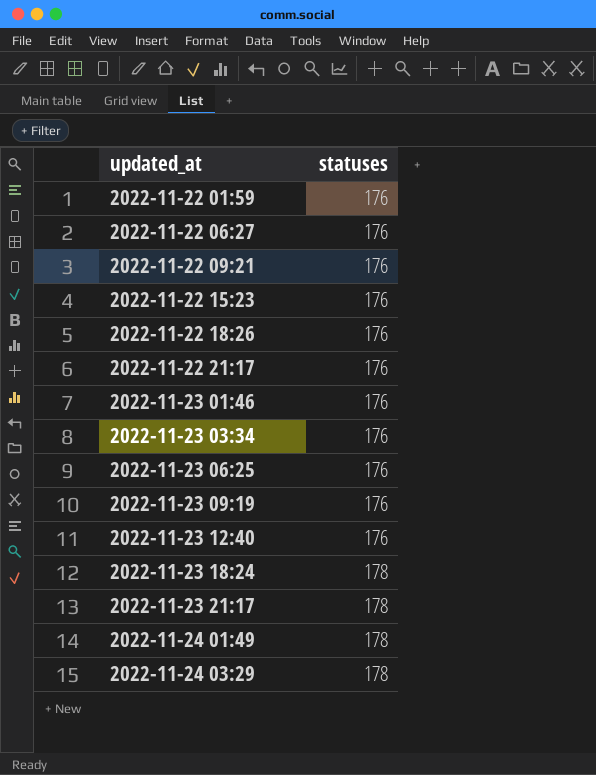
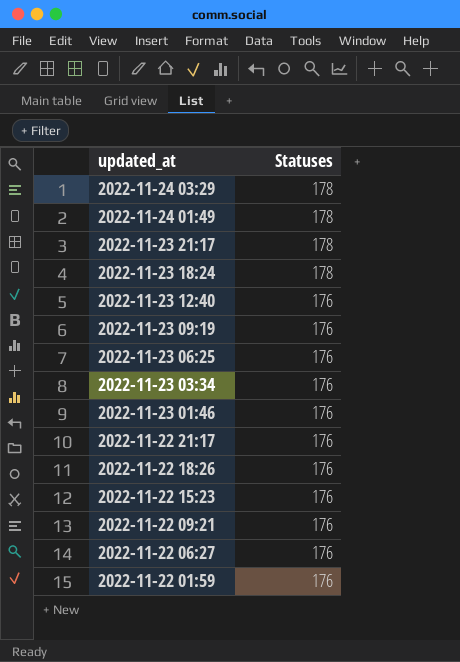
row order: updated_at ascending -> updated_at descending
column name: statuses -> Statuses

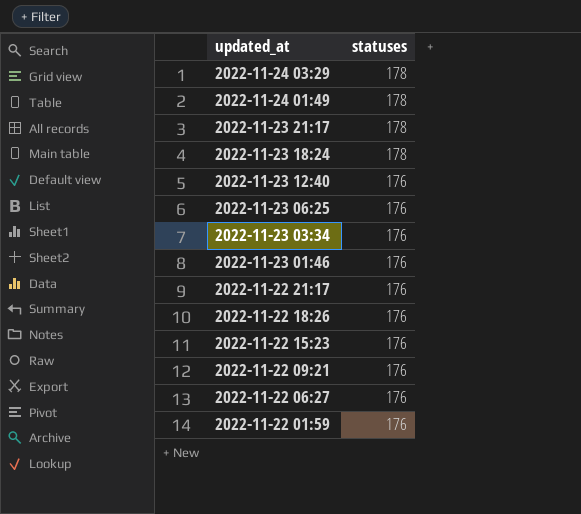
column name: Statuses -> statuses
row 2022-11-23 09:19: 176 -> none

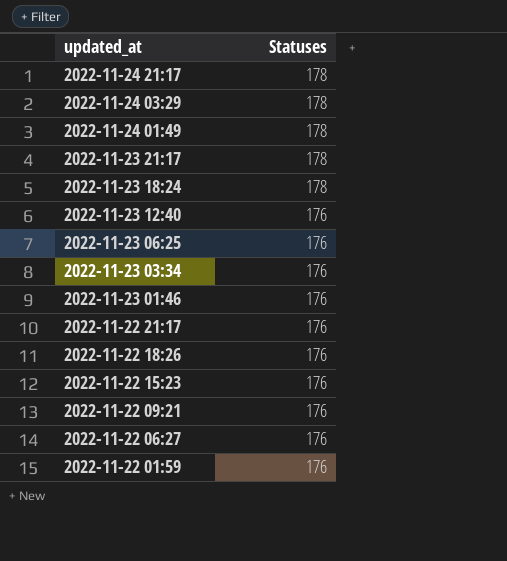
column name: statuses -> Statuses
row 2022-11-24 21:17: none -> 178

